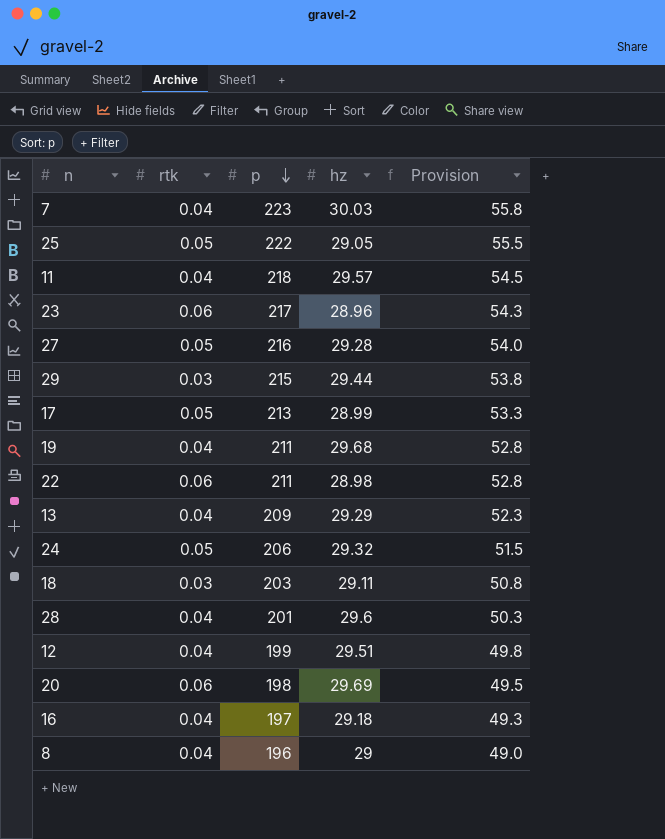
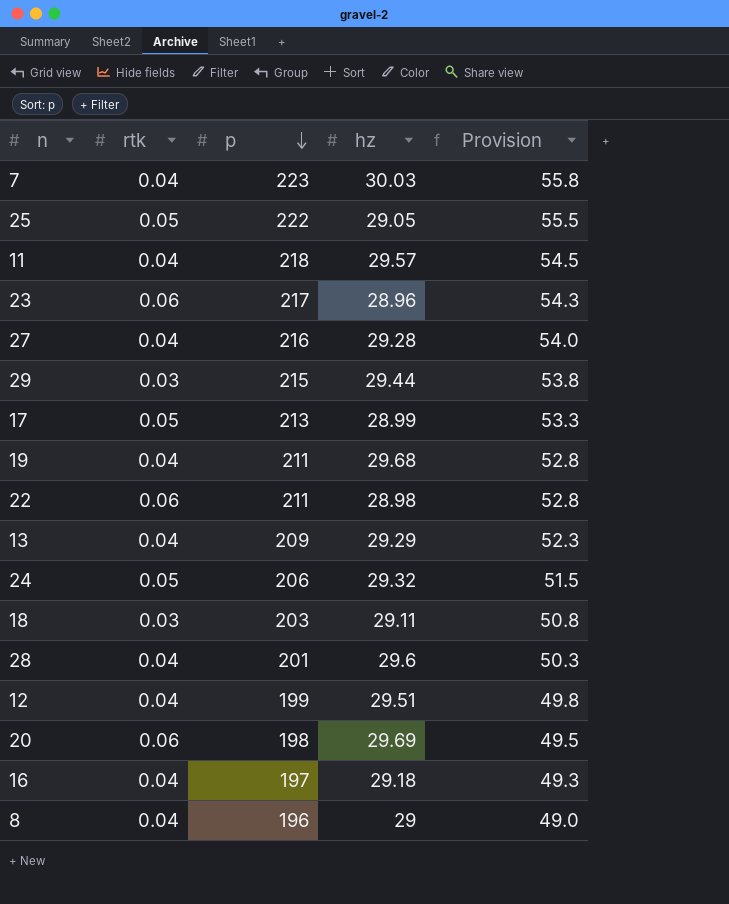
27 | rtk: 0.05 -> 0.04

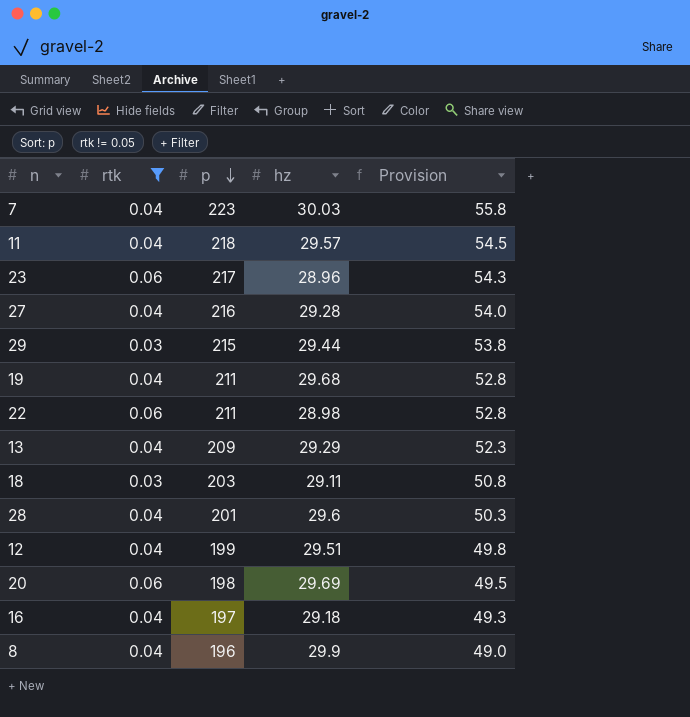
filter: none -> rtk != 0.05
8 | hz: 29 -> 29.9

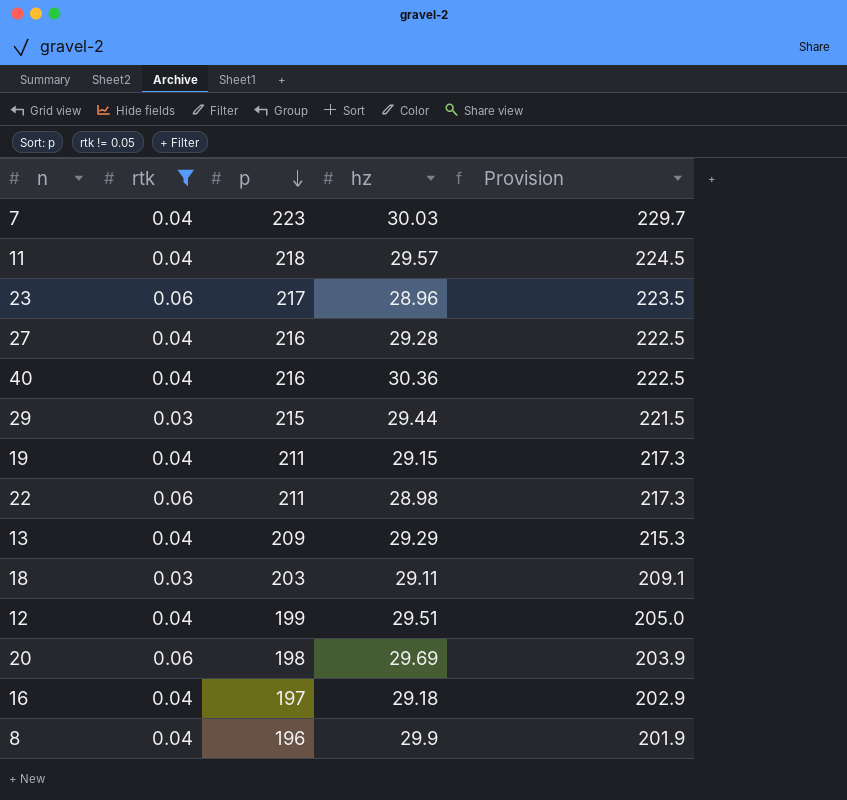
column Provision | formula: [p] * 0.25 -> [p] * 1.03
row 28: 0.04 | 201 | 29.6 | 50.3 -> none
row 40: none -> 0.04 | 216 | 30.36 | 222.5
19 | hz: 29.68 -> 29.15

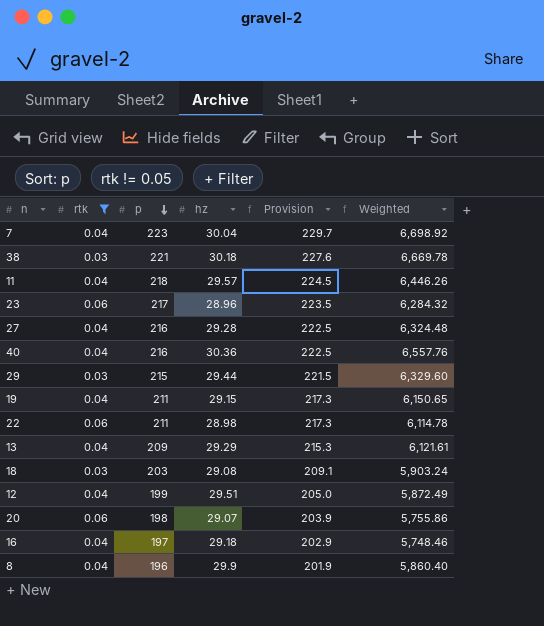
column Weighted | formula: none -> [p] * [hz]
7 | hz: 30.03 -> 30.04
row 38: none -> 0.03 | 221 | 30.18 | 227.6 | 6,669.78
18 | hz: 29.11 -> 29.08
20 | hz: 29.69 -> 29.07

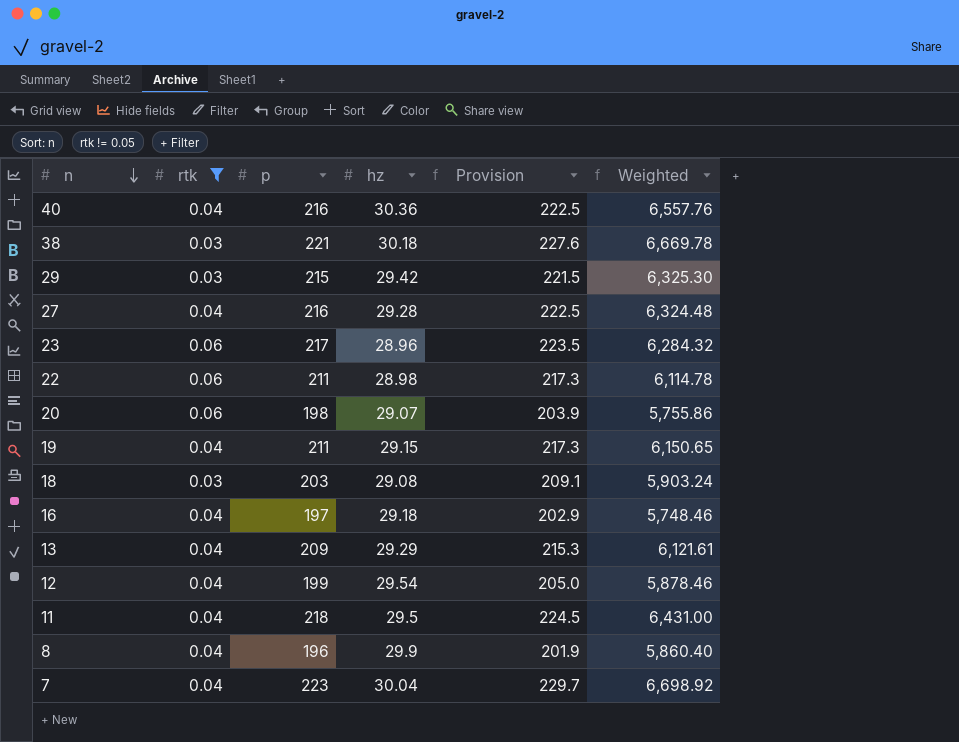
row order: p descending -> n descending
29 | hz: 29.44 -> 29.42
29 | Weighted: 6,329.60 -> 6,325.30
12 | hz: 29.51 -> 29.54
12 | Weighted: 5,872.49 -> 5,878.46
11 | hz: 29.57 -> 29.5
11 | Weighted: 6,446.26 -> 6,431.00

